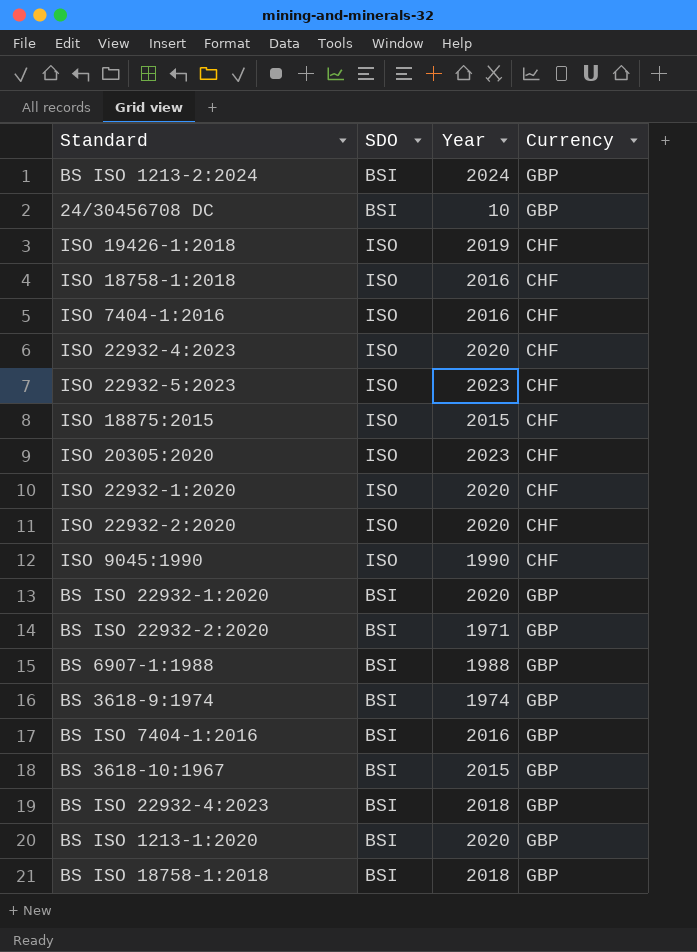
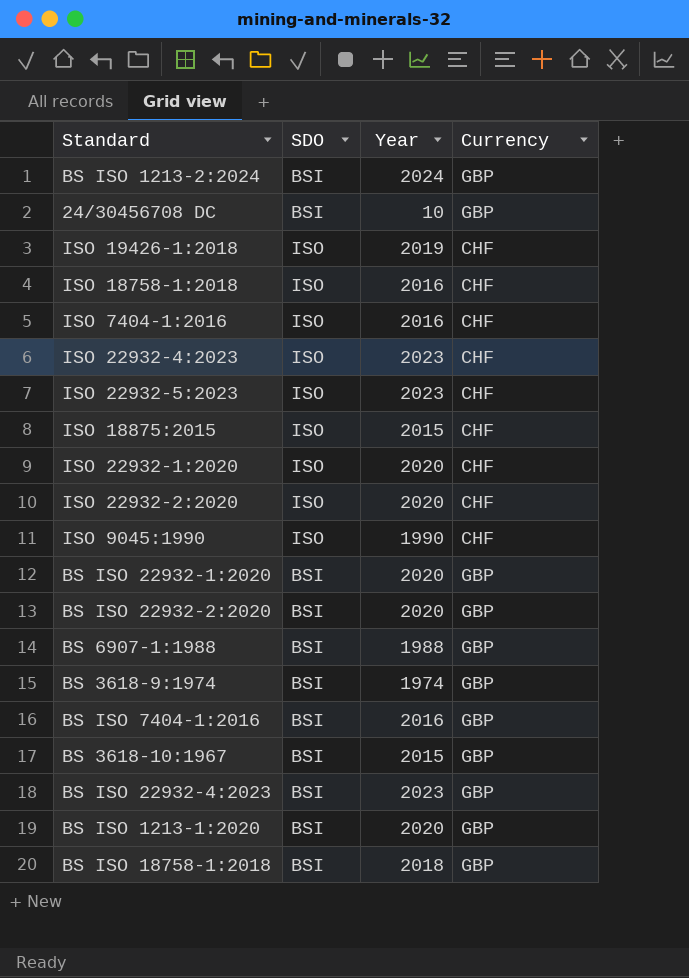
row ISO 20305:2020: ISO | 2023 | CHF -> none
ISO 22932-4:2023 | Year: 2020 -> 2023
BS ISO 22932-2:2020 | Year: 1971 -> 2020
BS ISO 22932-4:2023 | Year: 2018 -> 2023

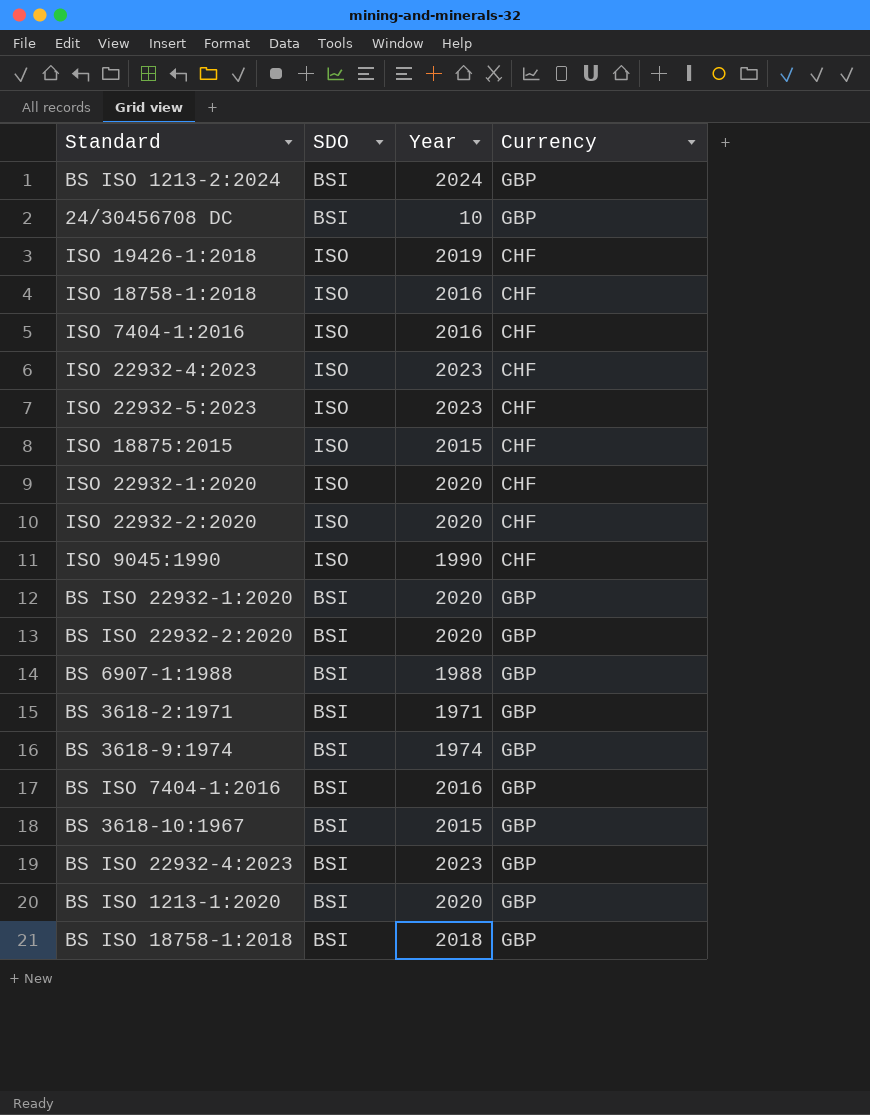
row BS 3618-2:1971: none -> BSI | 1971 | GBP

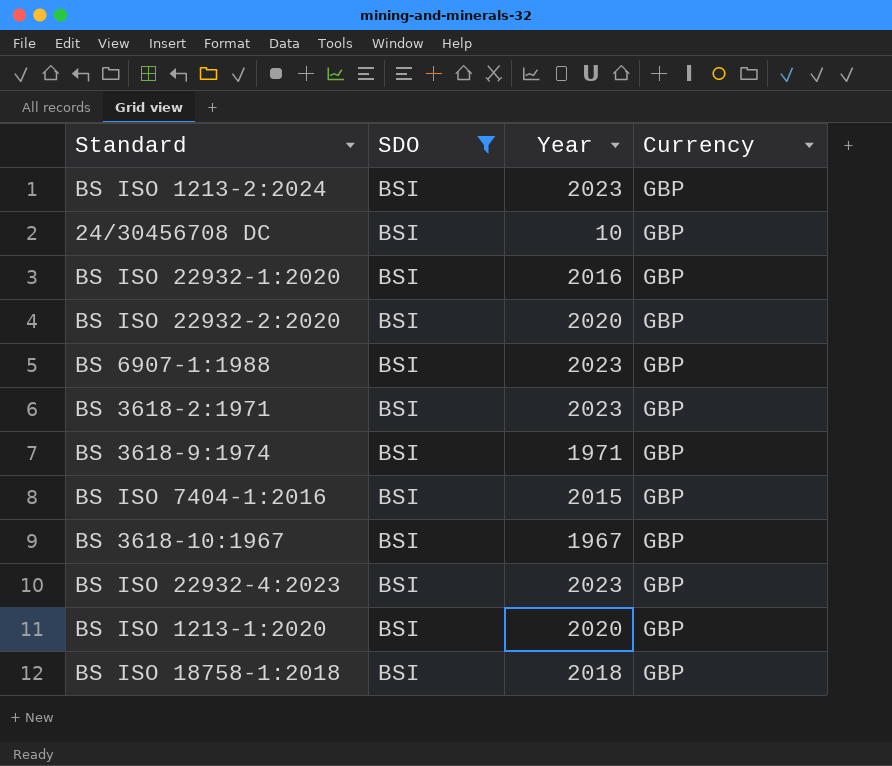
filter: none -> SDO = BSI
BS ISO 1213-2:2024 | Year: 2024 -> 2023
BS ISO 22932-1:2020 | Year: 2020 -> 2016
BS 6907-1:1988 | Year: 1988 -> 2023
BS 3618-2:1971 | Year: 1971 -> 2023
BS 3618-9:1974 | Year: 1974 -> 1971
BS ISO 7404-1:2016 | Year: 2016 -> 2015
BS 3618-10:1967 | Year: 2015 -> 1967

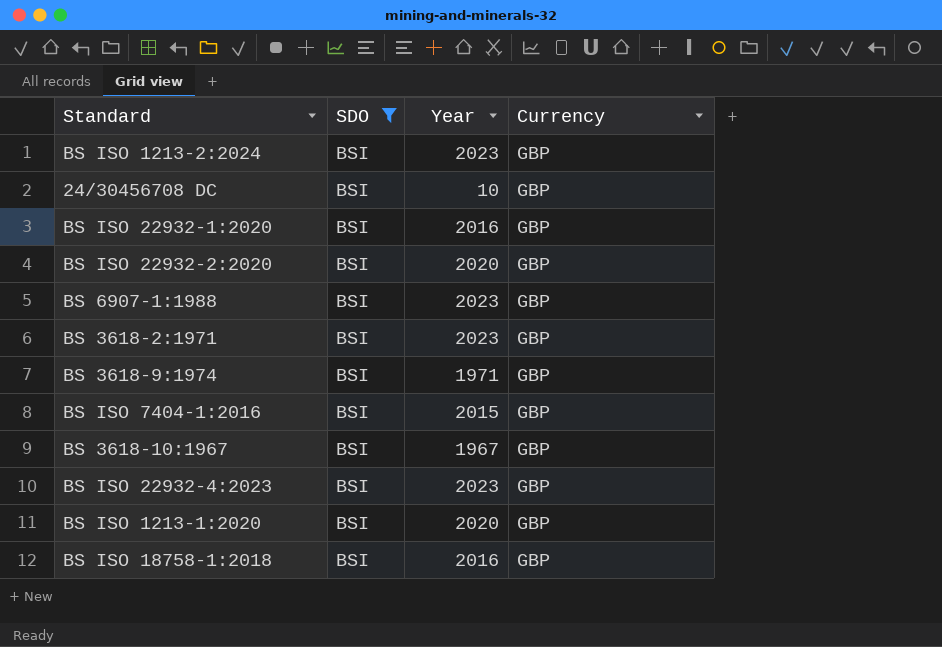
BS ISO 18758-1:2018 | Year: 2018 -> 2016

